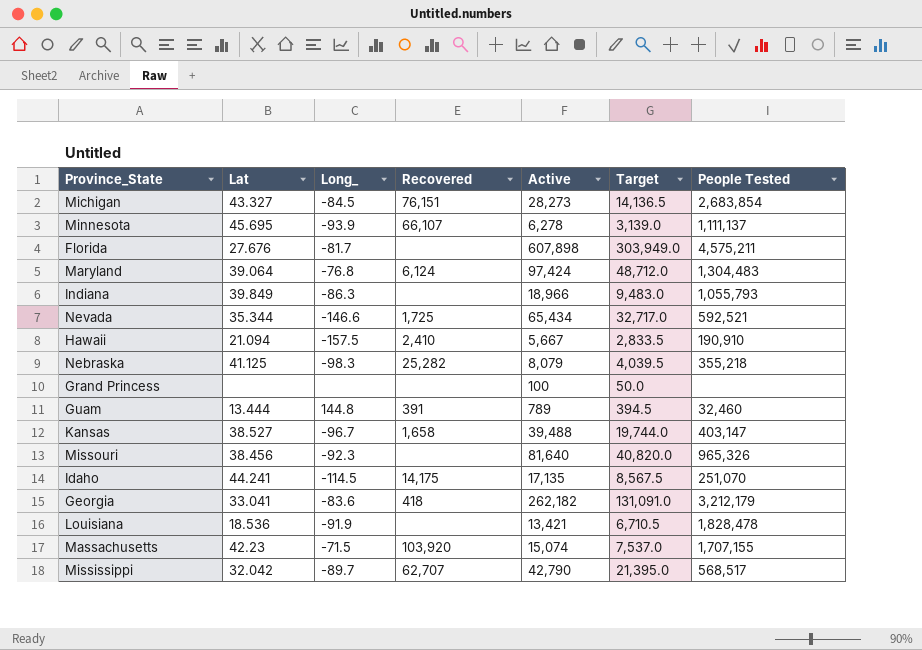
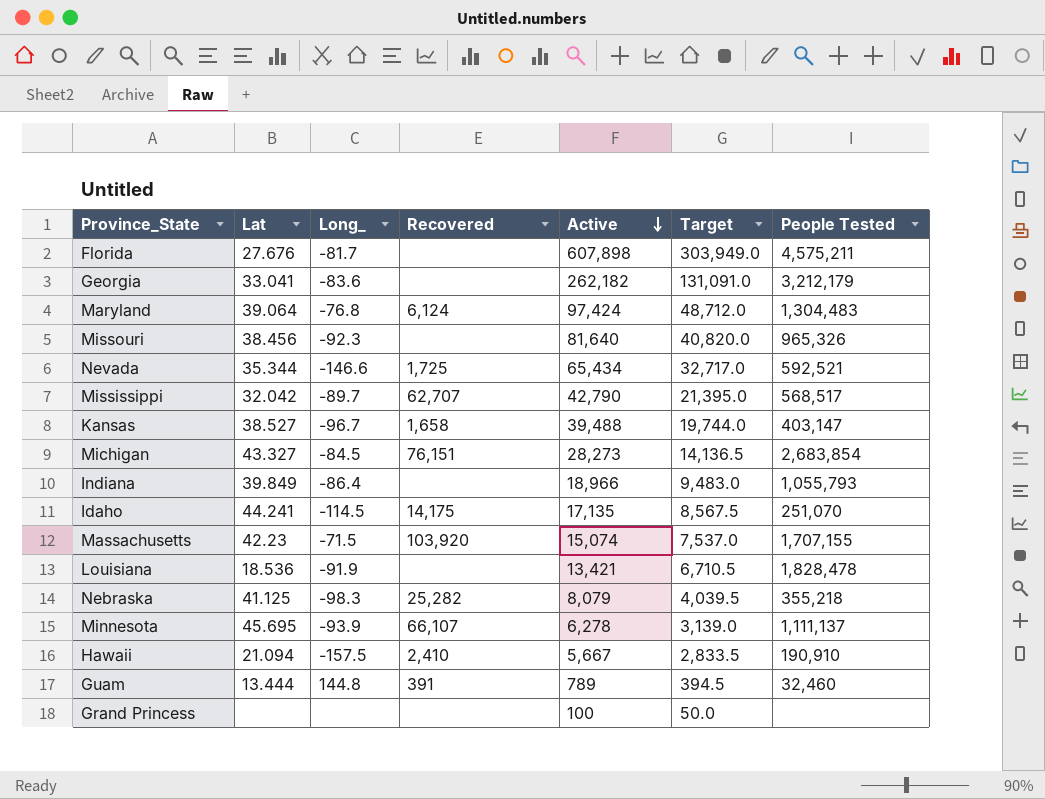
row order: none -> Active descending
Georgia | Recovered: 418 -> none
Indiana | Long_: -86.3 -> -86.4

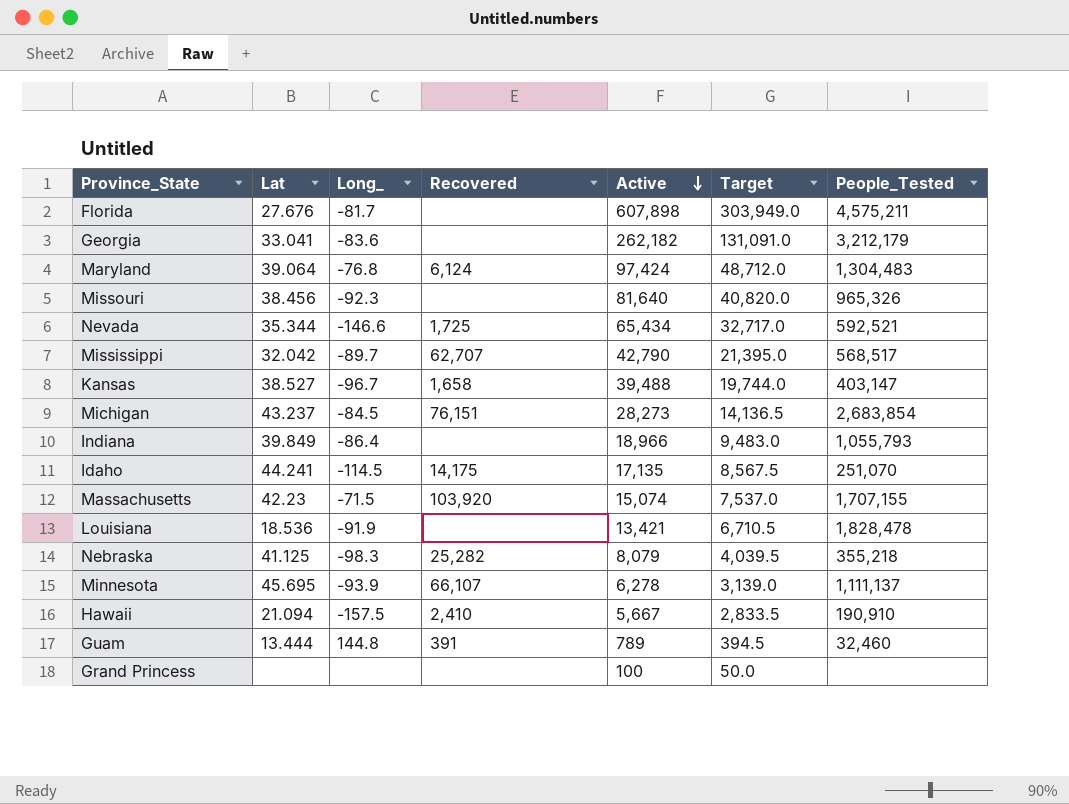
column name: People Tested -> People_Tested
Michigan | Lat: 43.327 -> 43.237

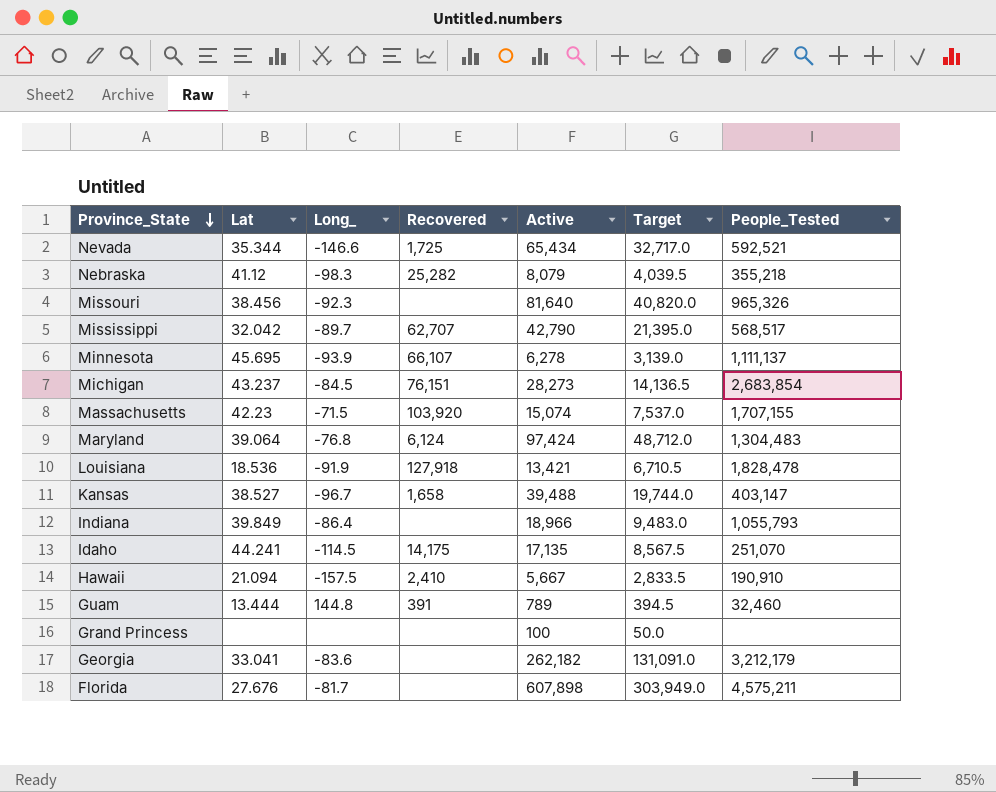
row order: Active descending -> Province_State descending
Nebraska | Lat: 41.125 -> 41.12
Louisiana | Recovered: none -> 127,918

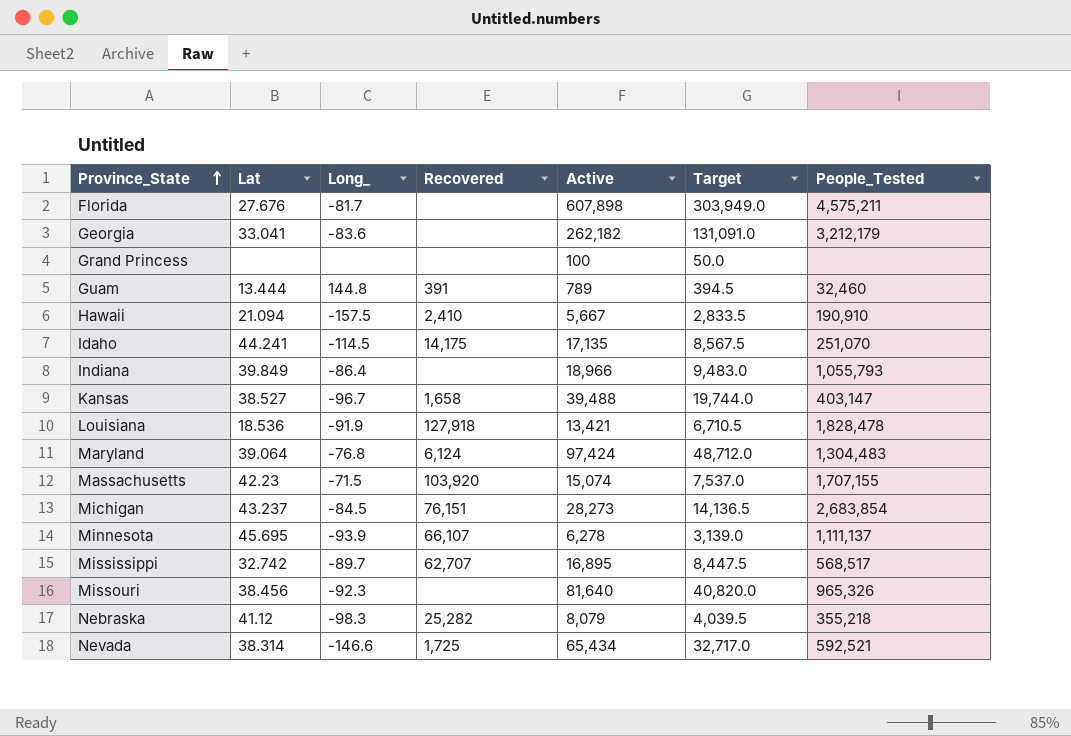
row order: Province_State descending -> Province_State ascending
Mississippi | Lat: 32.042 -> 32.742
Mississippi | Active: 42,790 -> 16,895
Mississippi | Target: 21,395.0 -> 8,447.5
Nevada | Lat: 35.344 -> 38.314

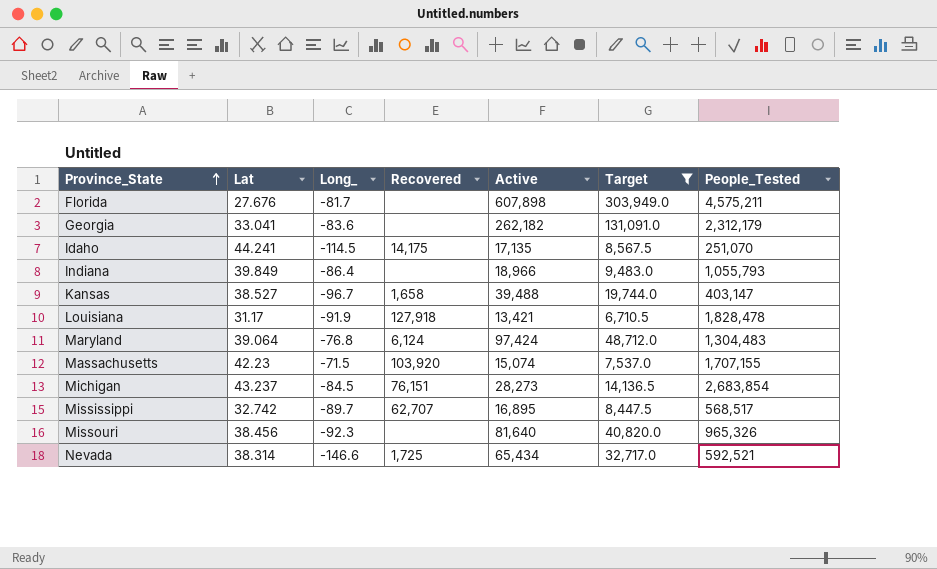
filter: none -> Target >= 6,710.5
Georgia | People_Tested: 3,212,179 -> 2,312,179
Louisiana | Lat: 18.536 -> 31.17

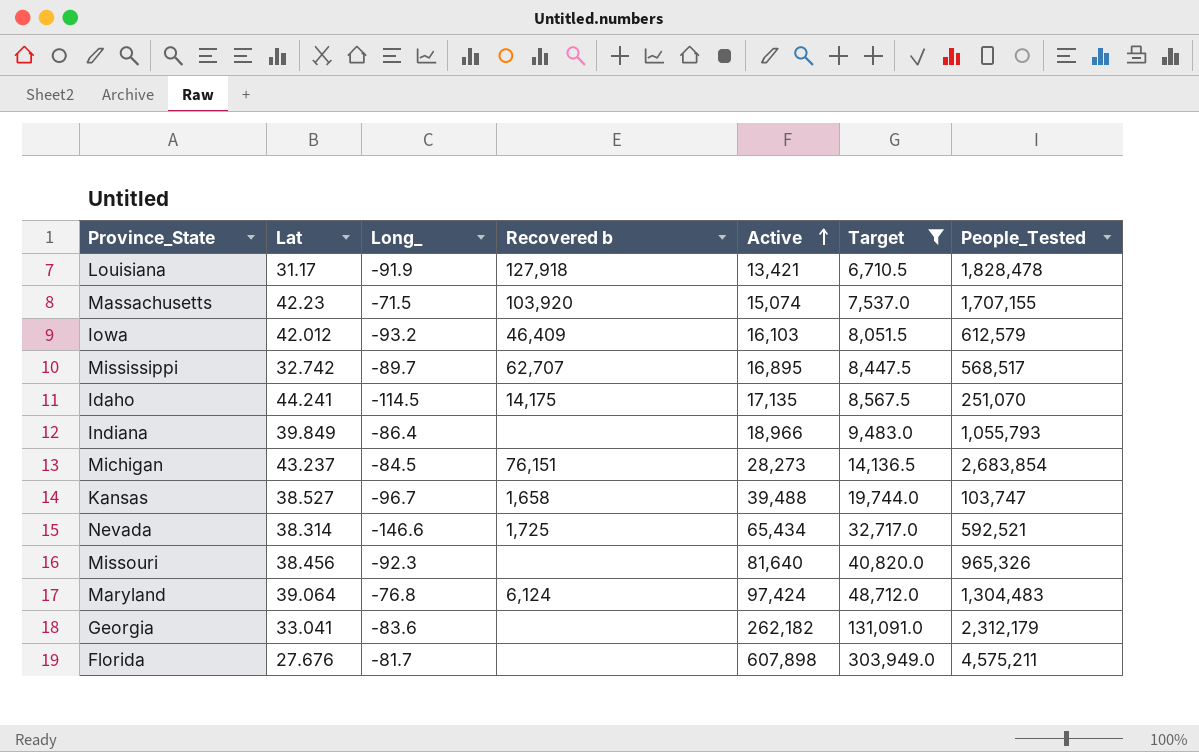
row order: Province_State ascending -> Active ascending
column name: Recovered -> Recovered b
row Iowa: none -> 42.012 | -93.2 | 46,409 | 16,103 | 8,051.5 | 612,579
Kansas | People_Tested: 403,147 -> 103,747

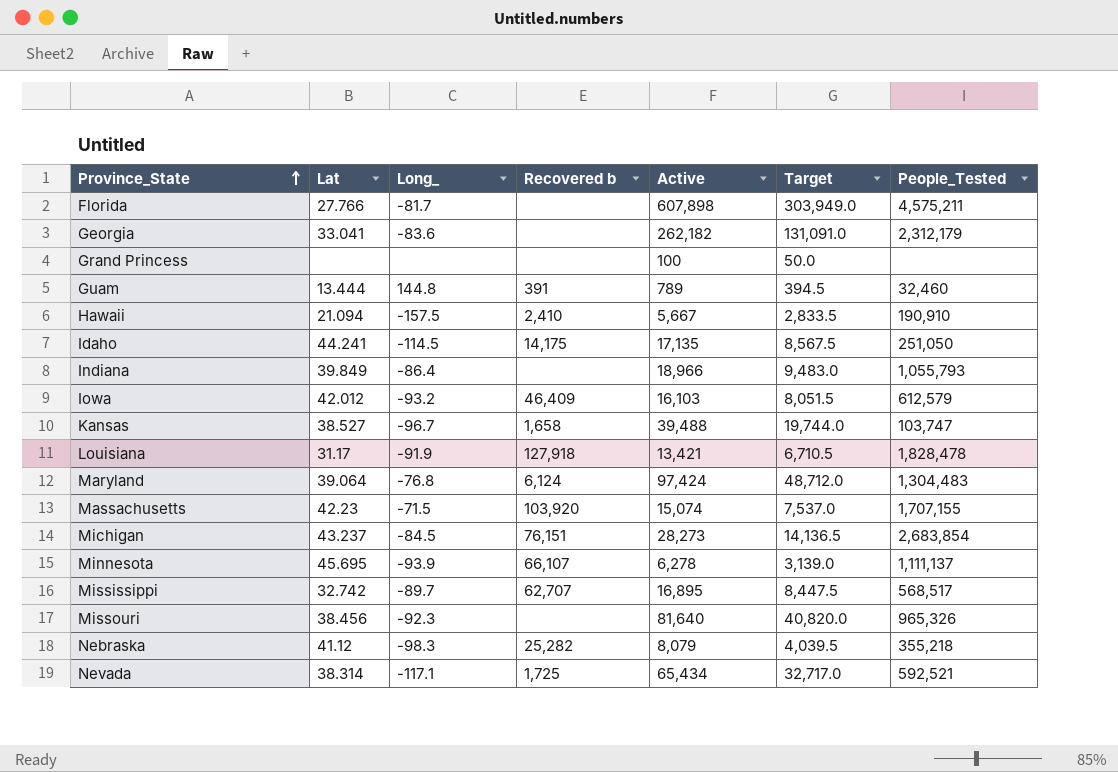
filter: Target >= 6,710.5 -> none
row order: Active ascending -> Province_State ascending
Florida | Lat: 27.676 -> 27.766
Idaho | People_Tested: 251,070 -> 251,050
Nevada | Long_: -146.6 -> -117.1

